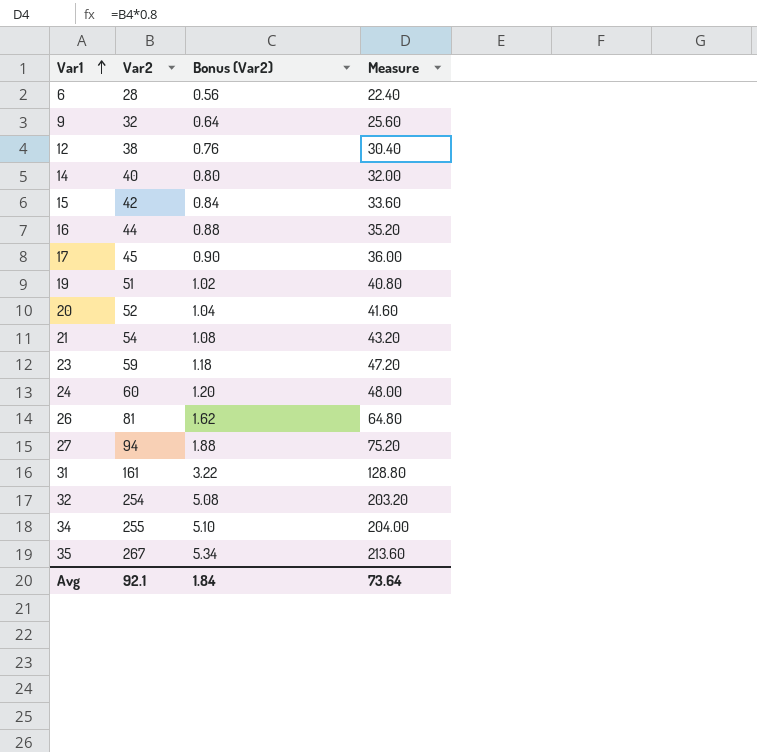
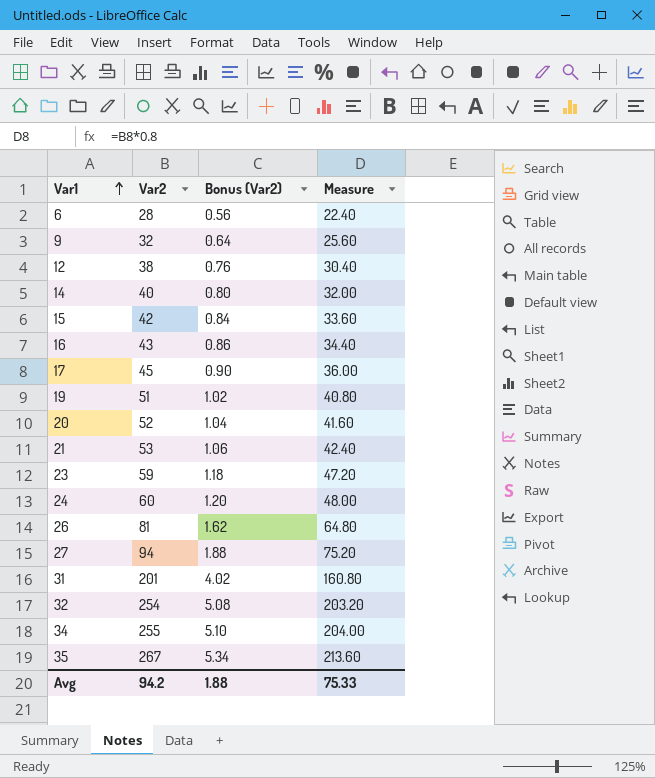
16 | Var2: 44 -> 43
16 | Bonus (Var2): 0.88 -> 0.86
16 | Measure: 35.20 -> 34.40
21 | Var2: 54 -> 53
21 | Bonus (Var2): 1.08 -> 1.06
21 | Measure: 43.20 -> 42.40
31 | Var2: 161 -> 201
31 | Bonus (Var2): 3.22 -> 4.02
31 | Measure: 128.80 -> 160.80
Avg | Var2: 92.1 -> 94.2
Avg | Bonus (Var2): 1.84 -> 1.88
Avg | Measure: 73.64 -> 75.33

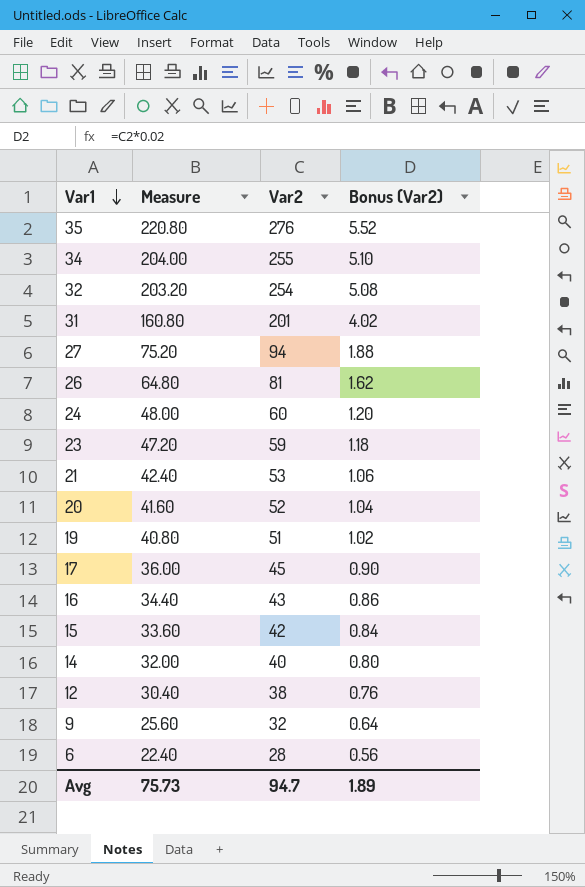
row order: Var1 ascending -> Var1 descending
column Measure | position: 4 -> 2
35 | Measure: 213.60 -> 220.80
35 | Var2: 267 -> 276
35 | Bonus (Var2): 5.34 -> 5.52
Avg | Measure: 75.33 -> 75.73
Avg | Var2: 94.2 -> 94.7
Avg | Bonus (Var2): 1.88 -> 1.89

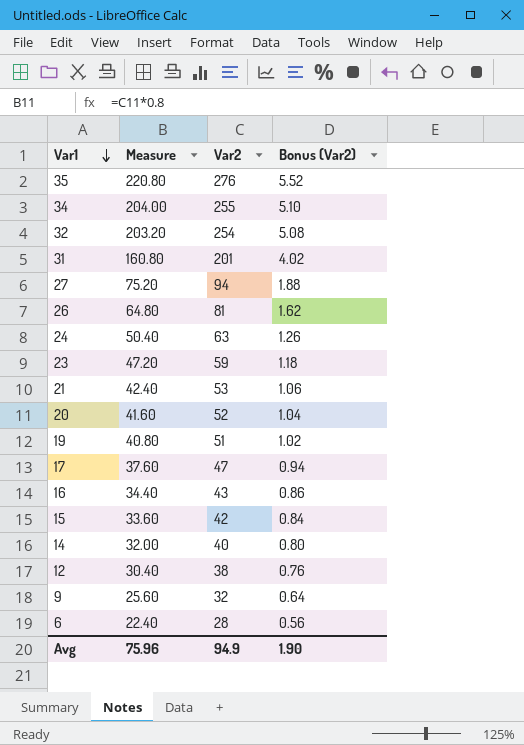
24 | Measure: 48.00 -> 50.40
24 | Var2: 60 -> 63
24 | Bonus (Var2): 1.20 -> 1.26
17 | Measure: 36.00 -> 37.60
17 | Var2: 45 -> 47
17 | Bonus (Var2): 0.90 -> 0.94
Avg | Measure: 75.73 -> 75.96
Avg | Var2: 94.7 -> 94.9
Avg | Bonus (Var2): 1.89 -> 1.90

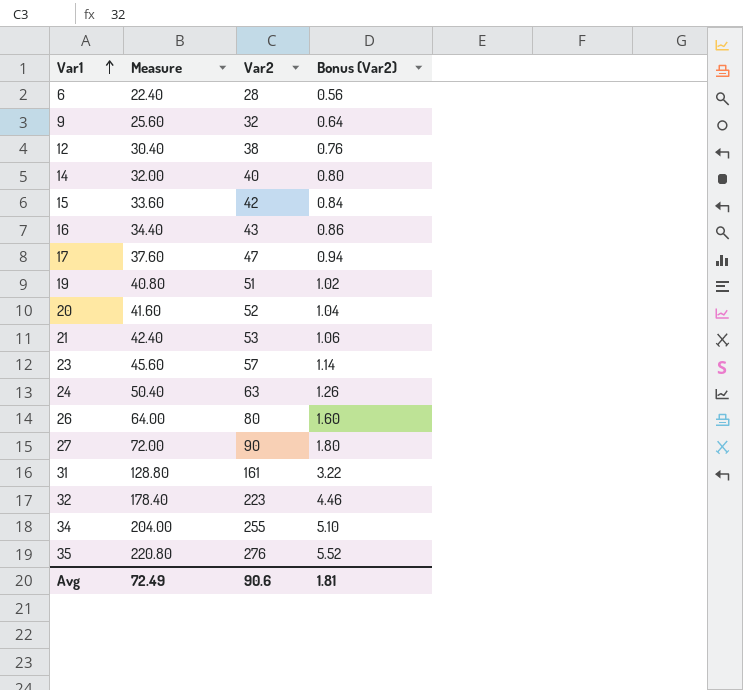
row order: Var1 descending -> Var1 ascending
23 | Measure: 47.20 -> 45.60
23 | Var2: 59 -> 57
23 | Bonus (Var2): 1.18 -> 1.14
26 | Measure: 64.80 -> 64.00
26 | Var2: 81 -> 80
26 | Bonus (Var2): 1.62 -> 1.60
27 | Measure: 75.20 -> 72.00
27 | Var2: 94 -> 90
27 | Bonus (Var2): 1.88 -> 1.80
31 | Measure: 160.80 -> 128.80
31 | Var2: 201 -> 161
31 | Bonus (Var2): 4.02 -> 3.22
32 | Measure: 203.20 -> 178.40
32 | Var2: 254 -> 223
32 | Bonus (Var2): 5.08 -> 4.46
Avg | Measure: 75.96 -> 72.49
Avg | Var2: 94.9 -> 90.6
Avg | Bonus (Var2): 1.90 -> 1.81

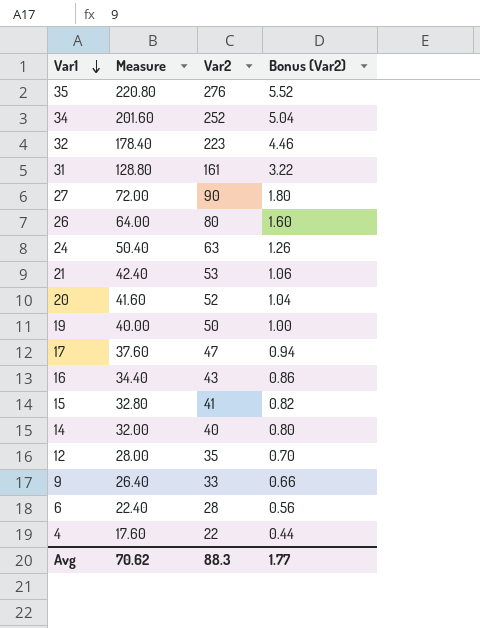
row order: Var1 ascending -> Var1 descending
row 23: 45.60 | 57 | 1.14 -> none
34 | Measure: 204.00 -> 201.60
34 | Var2: 255 -> 252
34 | Bonus (Var2): 5.10 -> 5.04
19 | Measure: 40.80 -> 40.00
19 | Var2: 51 -> 50
19 | Bonus (Var2): 1.02 -> 1.00
15 | Measure: 33.60 -> 32.80
15 | Var2: 42 -> 41
15 | Bonus (Var2): 0.84 -> 0.82
12 | Measure: 30.40 -> 28.00
12 | Var2: 38 -> 35
12 | Bonus (Var2): 0.76 -> 0.70
9 | Measure: 25.60 -> 26.40
9 | Var2: 32 -> 33
9 | Bonus (Var2): 0.64 -> 0.66
row 4: none -> 17.60 | 22 | 0.44
Avg | Measure: 72.49 -> 70.62
Avg | Var2: 90.6 -> 88.3
Avg | Bonus (Var2): 1.81 -> 1.77

